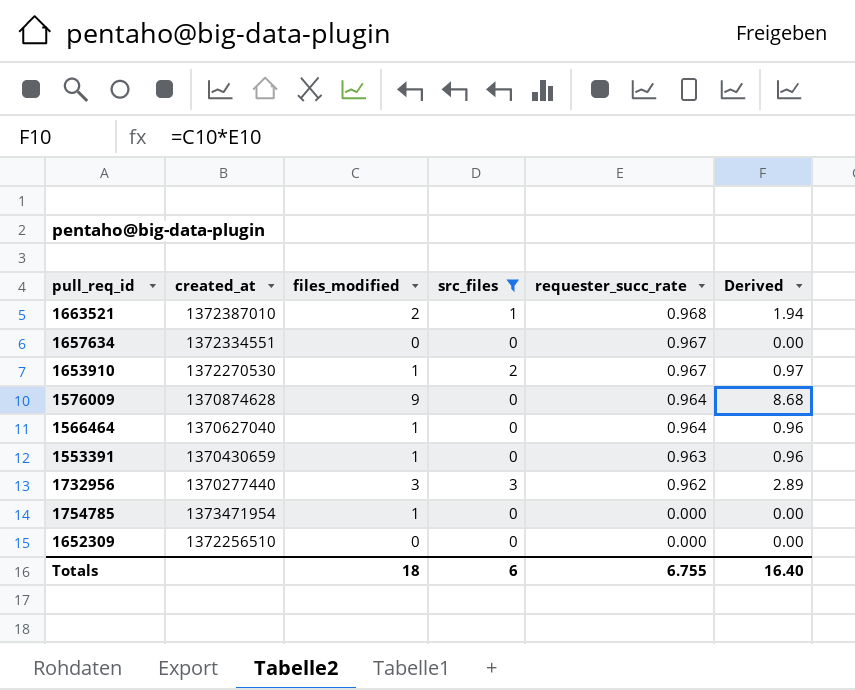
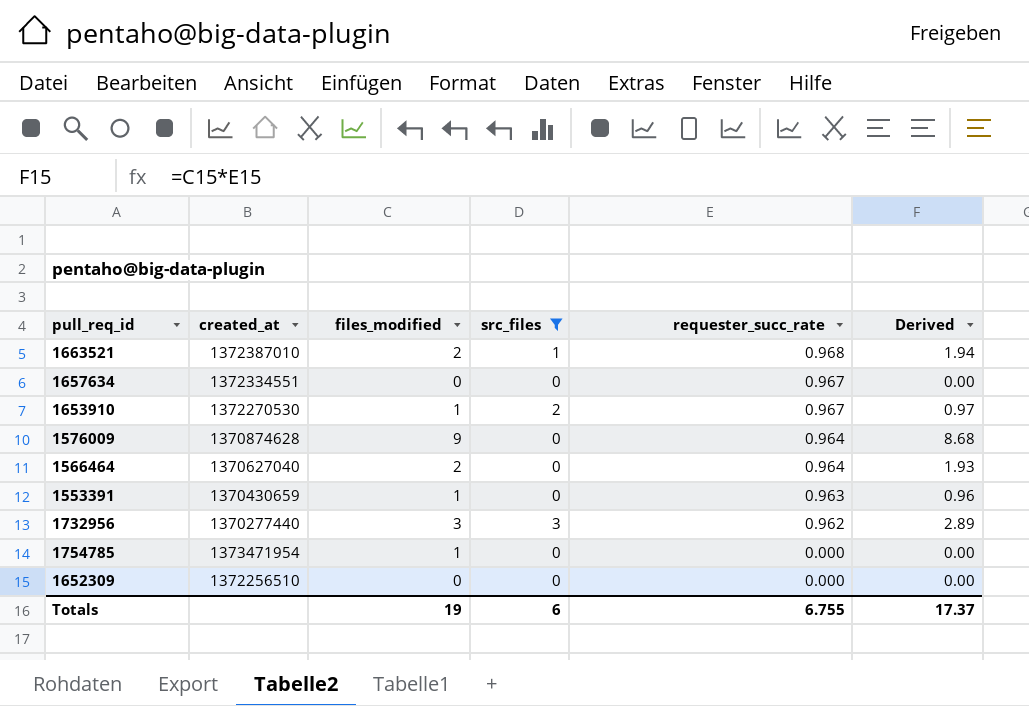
1566464 | files_modified: 1 -> 2
1566464 | Derived: 0.96 -> 1.93
Totals | files_modified: 18 -> 19
Totals | Derived: 16.40 -> 17.37

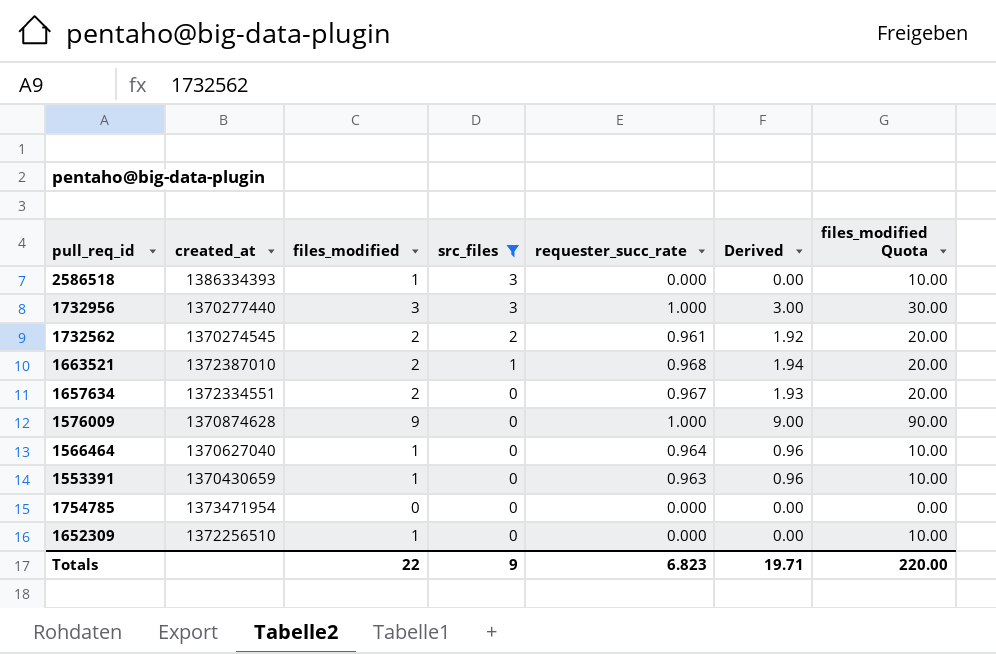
row order: requester_succ_rate descending -> src_files descending
column files_modified Quota | formula: none -> [files_modified] * 10
row 1653910: 1372270530 | 1 | 2 | 0.967 | 0.97 -> none
row 2586518: none -> 1386334393 | 1 | 3 | 0.000 | 0.00 | 10.00
1732956 | requester_succ_rate: 0.962 -> 1.000
1732956 | Derived: 2.89 -> 3.00
row 1732562: none -> 1370274545 | 2 | 2 | 0.961 | 1.92 | 20.00
1657634 | files_modified: 0 -> 2
1657634 | Derived: 0.00 -> 1.93
1576009 | requester_succ_rate: 0.964 -> 1.000
1576009 | Derived: 8.68 -> 9.00
1566464 | files_modified: 2 -> 1
1566464 | Derived: 1.93 -> 0.96
1754785 | files_modified: 1 -> 0
1652309 | files_modified: 0 -> 1
Totals | files_modified: 19 -> 22
Totals | src_files: 6 -> 9
Totals | requester_succ_rate: 6.755 -> 6.823
Totals | Derived: 17.37 -> 19.71

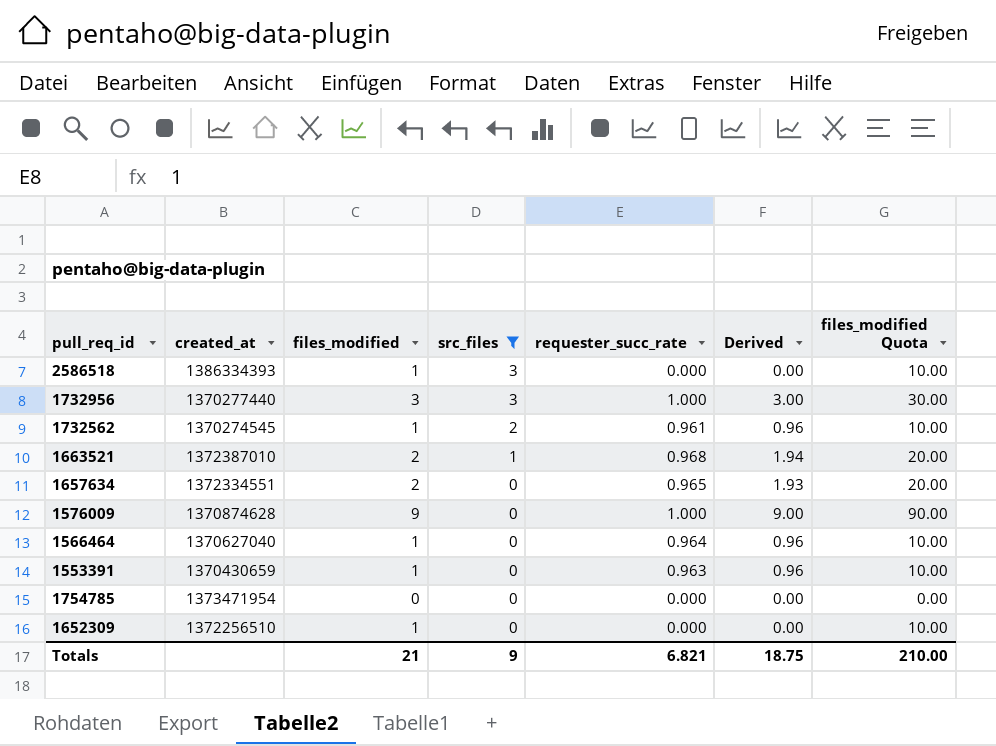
1732562 | files_modified: 2 -> 1
1732562 | Derived: 1.92 -> 0.96
1732562 | files_modified Quota: 20.00 -> 10.00
1657634 | requester_succ_rate: 0.967 -> 0.965
Totals | files_modified: 22 -> 21
Totals | requester_succ_rate: 6.823 -> 6.821
Totals | Derived: 19.71 -> 18.75
Totals | files_modified Quota: 220.00 -> 210.00

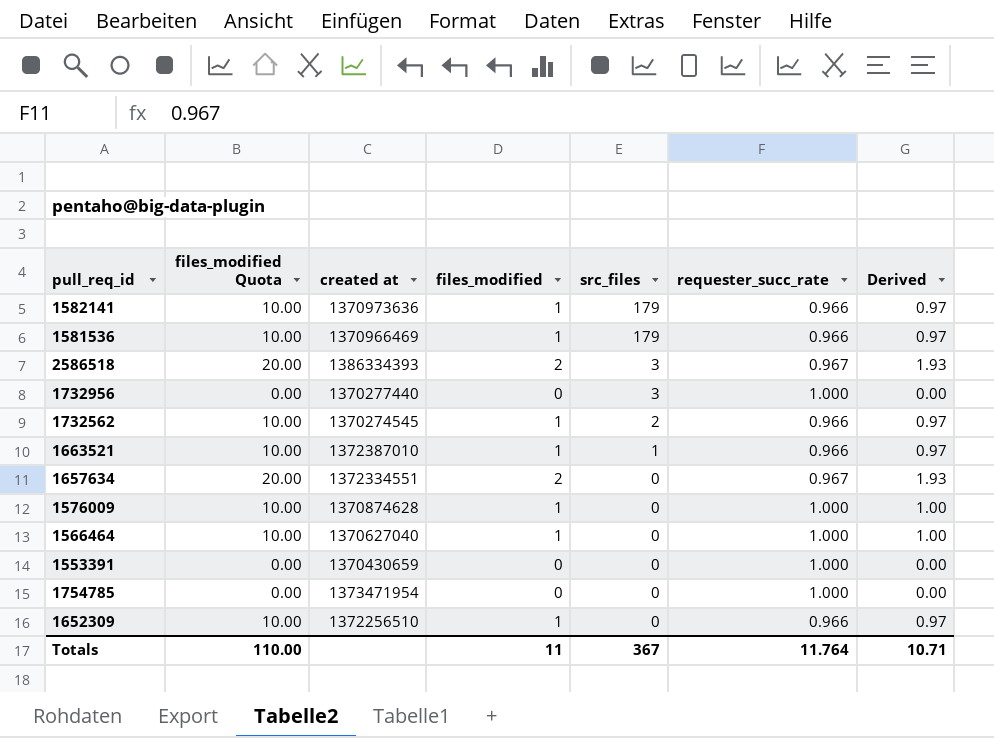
filter: src_files != 179 -> none
column files_modified Quota | position: 7 -> 2
column name: created_at -> created at
2586518 | files_modified Quota: 10.00 -> 20.00
2586518 | files_modified: 1 -> 2
2586518 | requester_succ_rate: 0.000 -> 0.967
2586518 | Derived: 0.00 -> 1.93
1732956 | files_modified Quota: 30.00 -> 0.00
1732956 | files_modified: 3 -> 0
1732956 | Derived: 3.00 -> 0.00
1732562 | requester_succ_rate: 0.961 -> 0.966
1732562 | Derived: 0.96 -> 0.97
1663521 | files_modified Quota: 20.00 -> 10.00
1663521 | files_modified: 2 -> 1
1663521 | requester_succ_rate: 0.968 -> 0.966
1663521 | Derived: 1.94 -> 0.97
1657634 | requester_succ_rate: 0.965 -> 0.967
1576009 | files_modified Quota: 90.00 -> 10.00
1576009 | files_modified: 9 -> 1
1576009 | Derived: 9.00 -> 1.00
1566464 | requester_succ_rate: 0.964 -> 1.000
1566464 | Derived: 0.96 -> 1.00
1553391 | files_modified Quota: 10.00 -> 0.00
1553391 | files_modified: 1 -> 0
1553391 | requester_succ_rate: 0.963 -> 1.000
1553391 | Derived: 0.96 -> 0.00
1754785 | requester_succ_rate: 0.000 -> 1.000
1652309 | requester_succ_rate: 0.000 -> 0.966
1652309 | Derived: 0.00 -> 0.97
Totals | files_modified Quota: 210.00 -> 110.00
Totals | files_modified: 21 -> 11
Totals | src_files: 9 -> 367
Totals | requester_succ_rate: 6.821 -> 11.764
Totals | Derived: 18.75 -> 10.71

